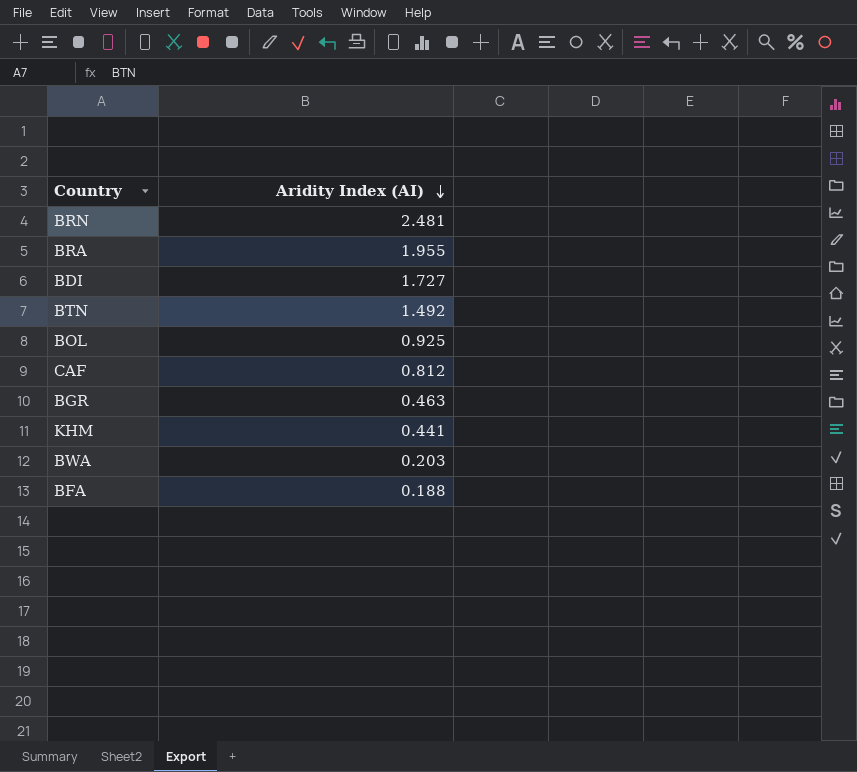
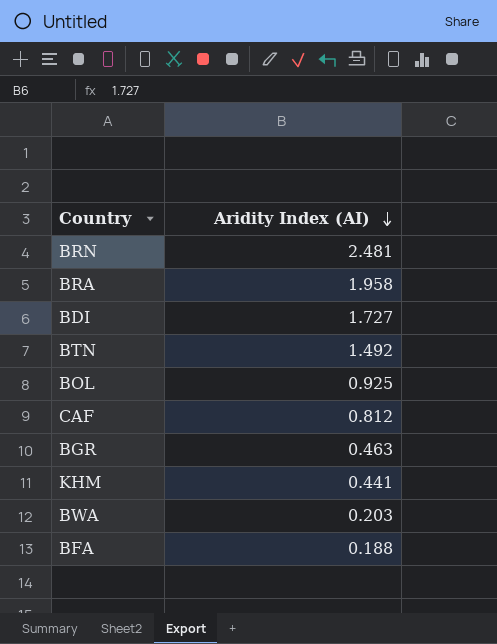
BRA | Aridity Index (AI): 1.955 -> 1.958

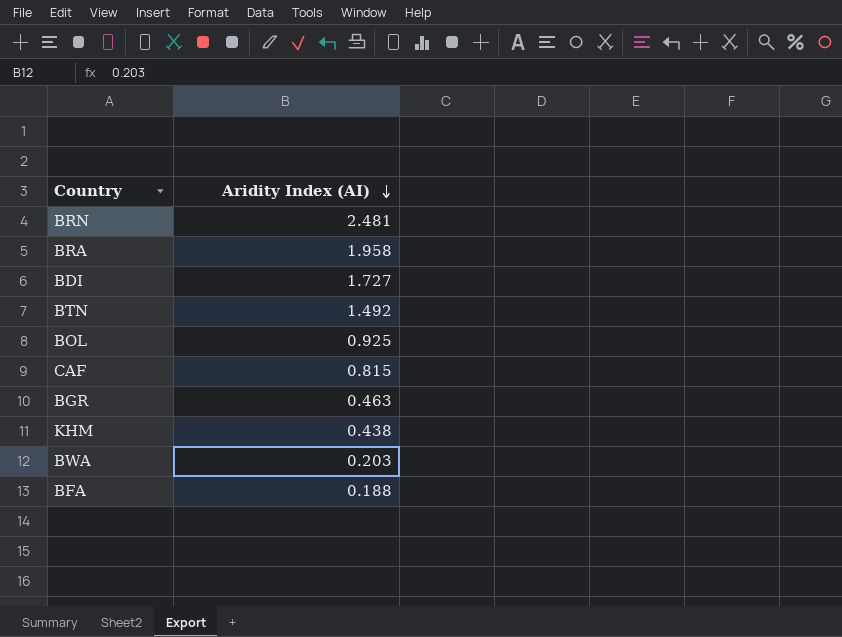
CAF | Aridity Index (AI): 0.812 -> 0.815
KHM | Aridity Index (AI): 0.441 -> 0.438

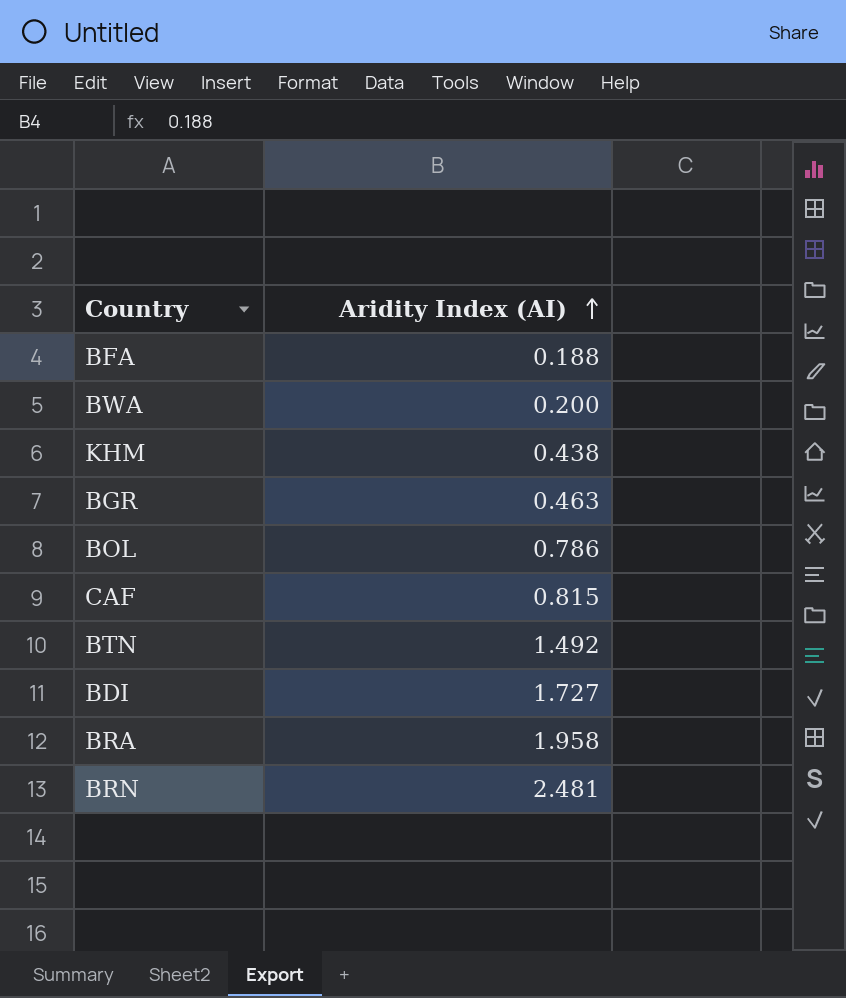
row order: Aridity Index (AI) descending -> Aridity Index (AI) ascending
BWA | Aridity Index (AI): 0.203 -> 0.200
BOL | Aridity Index (AI): 0.925 -> 0.786

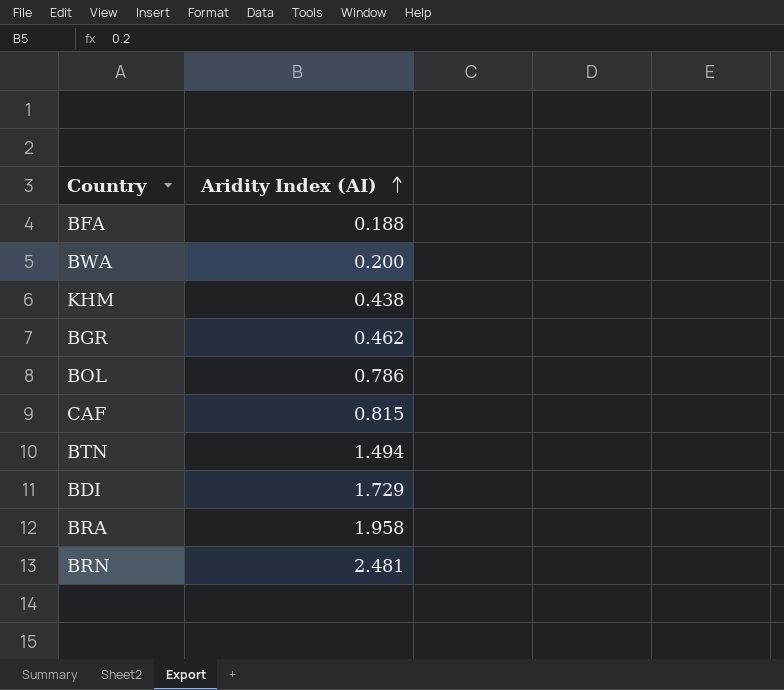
BGR | Aridity Index (AI): 0.463 -> 0.462
BTN | Aridity Index (AI): 1.492 -> 1.494
BDI | Aridity Index (AI): 1.727 -> 1.729

